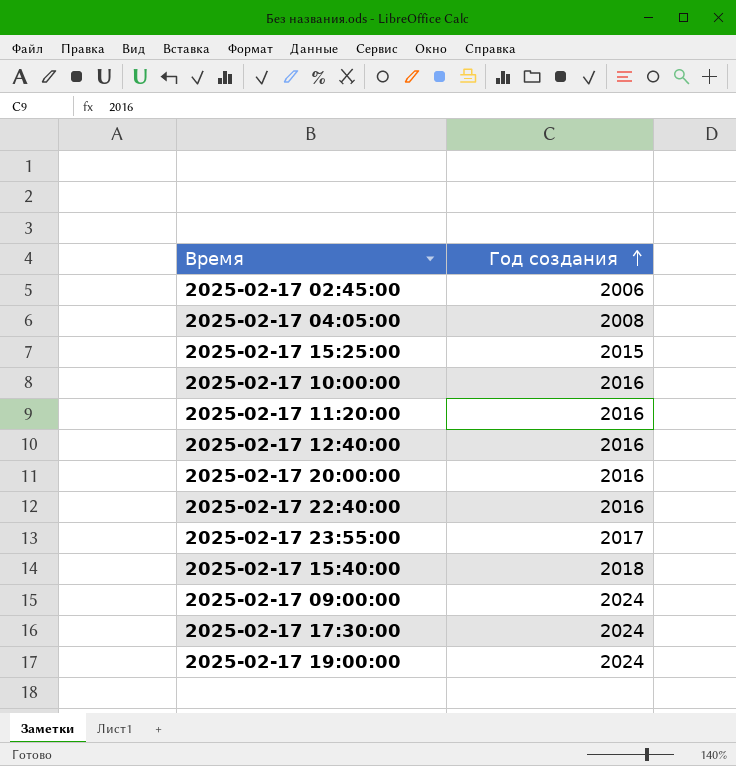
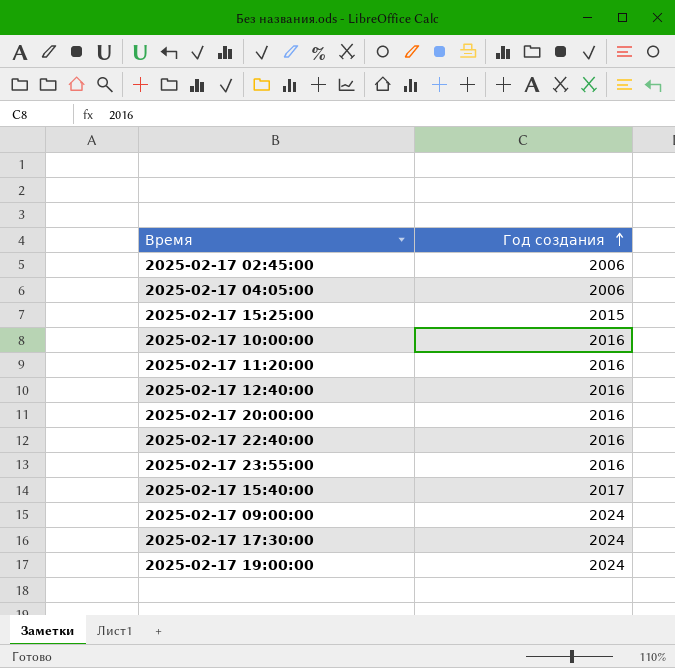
2025-02-17 04:05:00 | Год создания: 2008 -> 2006
2025-02-17 23:55:00 | Год создания: 2017 -> 2016
2025-02-17 15:40:00 | Год создания: 2018 -> 2017

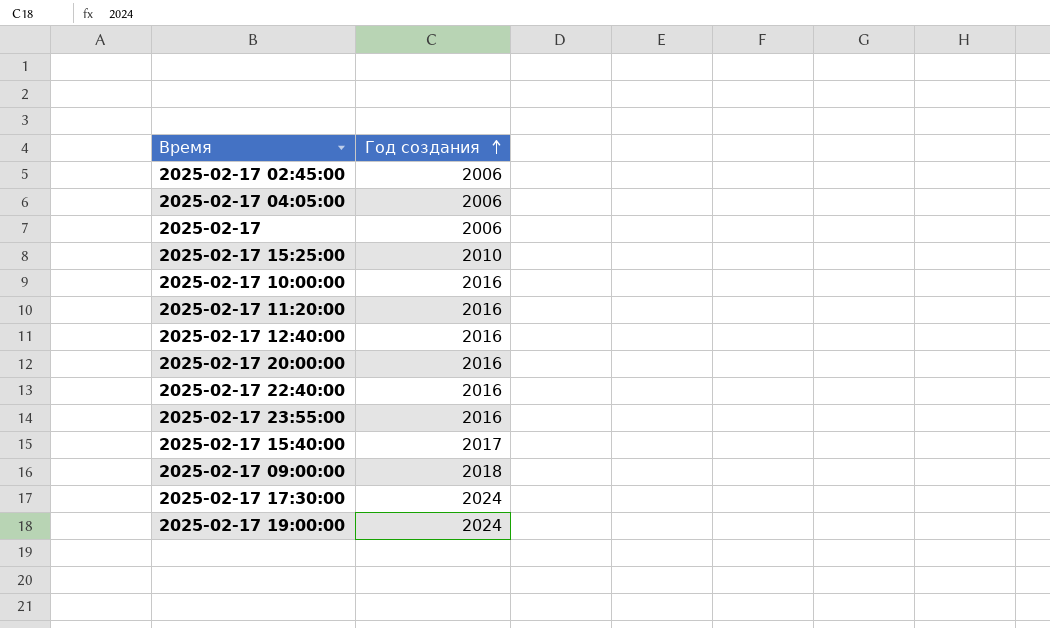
row 2025-02-17: none -> 2006
2025-02-17 15:25:00 | Год создания: 2015 -> 2010
2025-02-17 09:00:00 | Год создания: 2024 -> 2018

